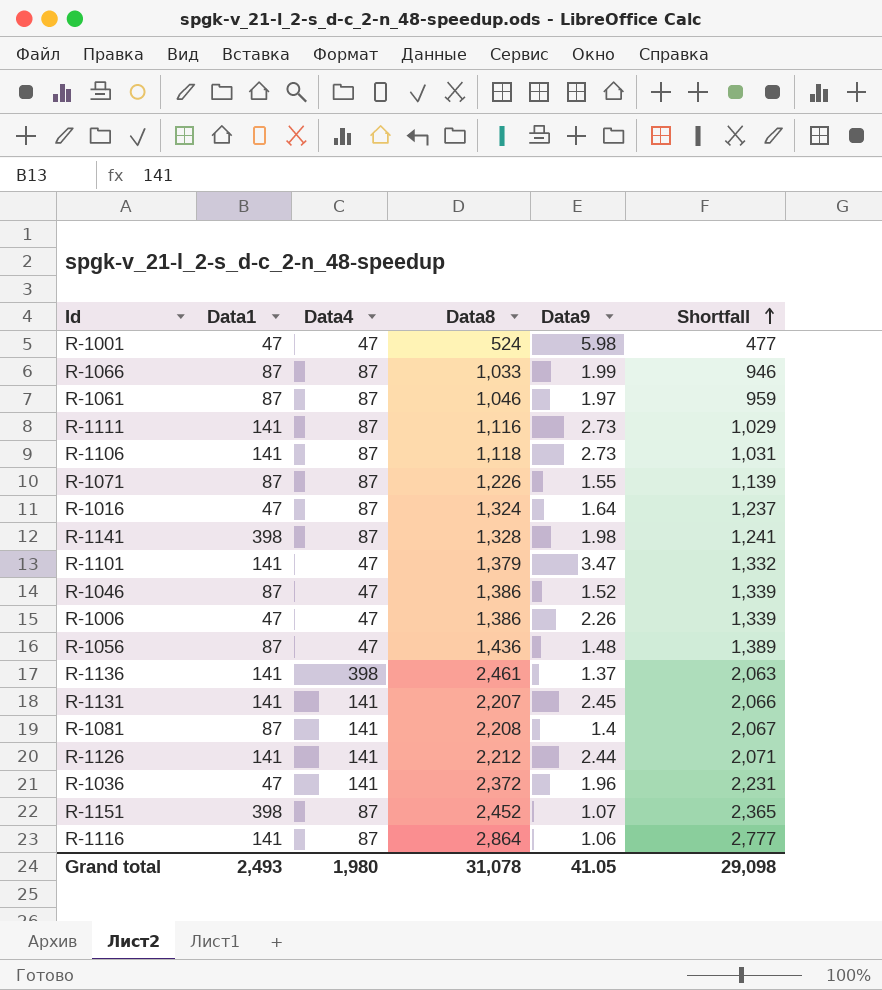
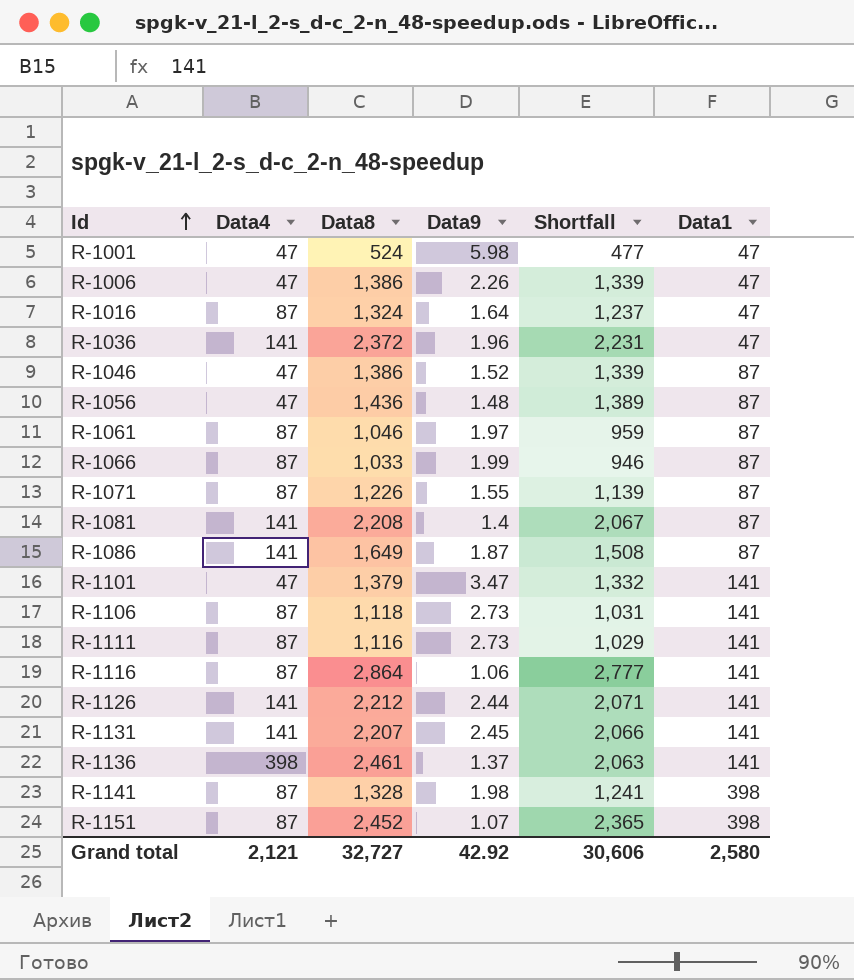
row order: Shortfall ascending -> Id ascending
column Data1 | position: 2 -> 6
row R-1086: none -> 141 | 1,649 | 1.87 | 1,508 | 87
Grand total | Data4: 1,980 -> 2,121
Grand total | Data8: 31,078 -> 32,727
Grand total | Data9: 41.05 -> 42.92
Grand total | Shortfall: 29,098 -> 30,606
Grand total | Data1: 2,493 -> 2,580

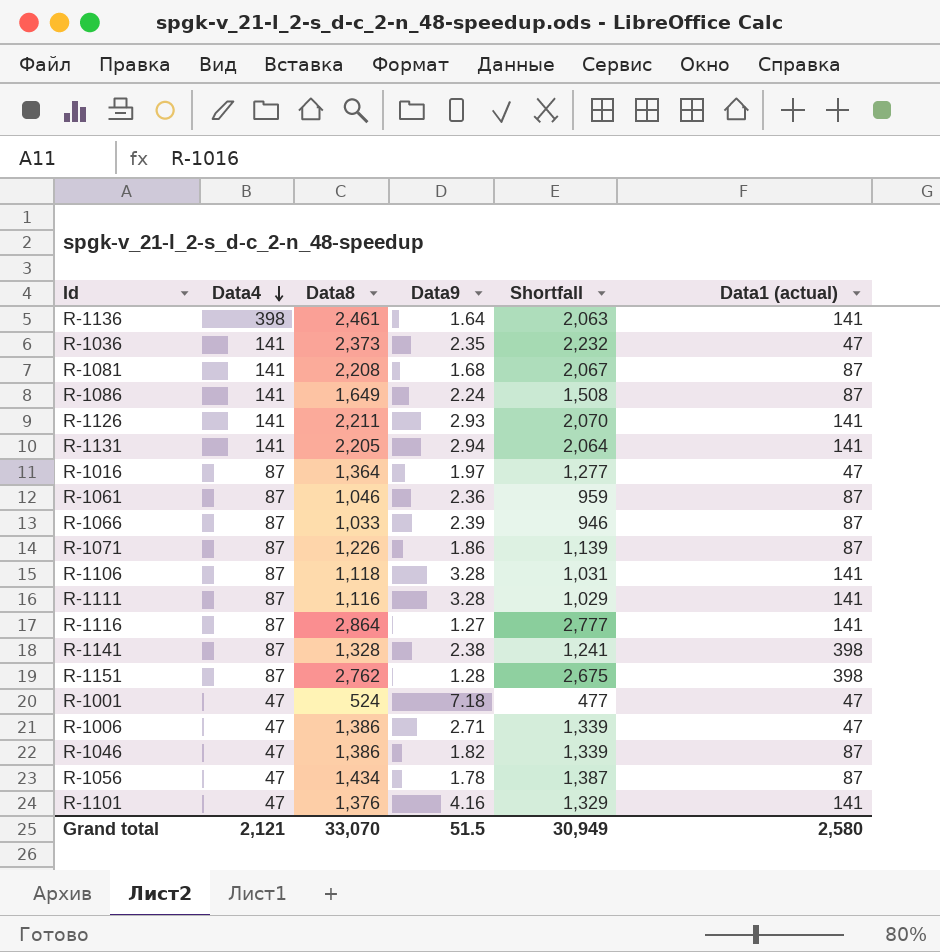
row order: Id ascending -> Data4 descending
column name: Data1 -> Data1 (actual)
R-1136 | Data9: 1.37 -> 1.64
R-1036 | Data8: 2,372 -> 2,373
R-1036 | Data9: 1.96 -> 2.35
R-1036 | Shortfall: 2,231 -> 2,232
R-1081 | Data9: 1.4 -> 1.68
R-1086 | Data9: 1.87 -> 2.24
R-1126 | Data8: 2,212 -> 2,211
R-1126 | Data9: 2.44 -> 2.93
R-1126 | Shortfall: 2,071 -> 2,070
R-1131 | Data8: 2,207 -> 2,205
R-1131 | Data9: 2.45 -> 2.94
R-1131 | Shortfall: 2,066 -> 2,064
R-1016 | Data8: 1,324 -> 1,364
R-1016 | Data9: 1.64 -> 1.97
R-1016 | Shortfall: 1,237 -> 1,277
R-1061 | Data9: 1.97 -> 2.36
R-1066 | Data9: 1.99 -> 2.39
R-1071 | Data9: 1.55 -> 1.86
R-1106 | Data9: 2.73 -> 3.28
R-1111 | Data9: 2.73 -> 3.28
R-1116 | Data9: 1.06 -> 1.27
R-1141 | Data9: 1.98 -> 2.38
R-1151 | Data8: 2,452 -> 2,762
R-1151 | Data9: 1.07 -> 1.28
R-1151 | Shortfall: 2,365 -> 2,675
R-1001 | Data9: 5.98 -> 7.18
R-1006 | Data9: 2.26 -> 2.71
R-1046 | Data9: 1.52 -> 1.82
R-1056 | Data8: 1,436 -> 1,434
R-1056 | Data9: 1.48 -> 1.78
R-1056 | Shortfall: 1,389 -> 1,387
R-1101 | Data8: 1,379 -> 1,376
R-1101 | Data9: 3.47 -> 4.16
R-1101 | Shortfall: 1,332 -> 1,329
Grand total | Data8: 32,727 -> 33,070
Grand total | Data9: 42.92 -> 51.5
Grand total | Shortfall: 30,606 -> 30,949

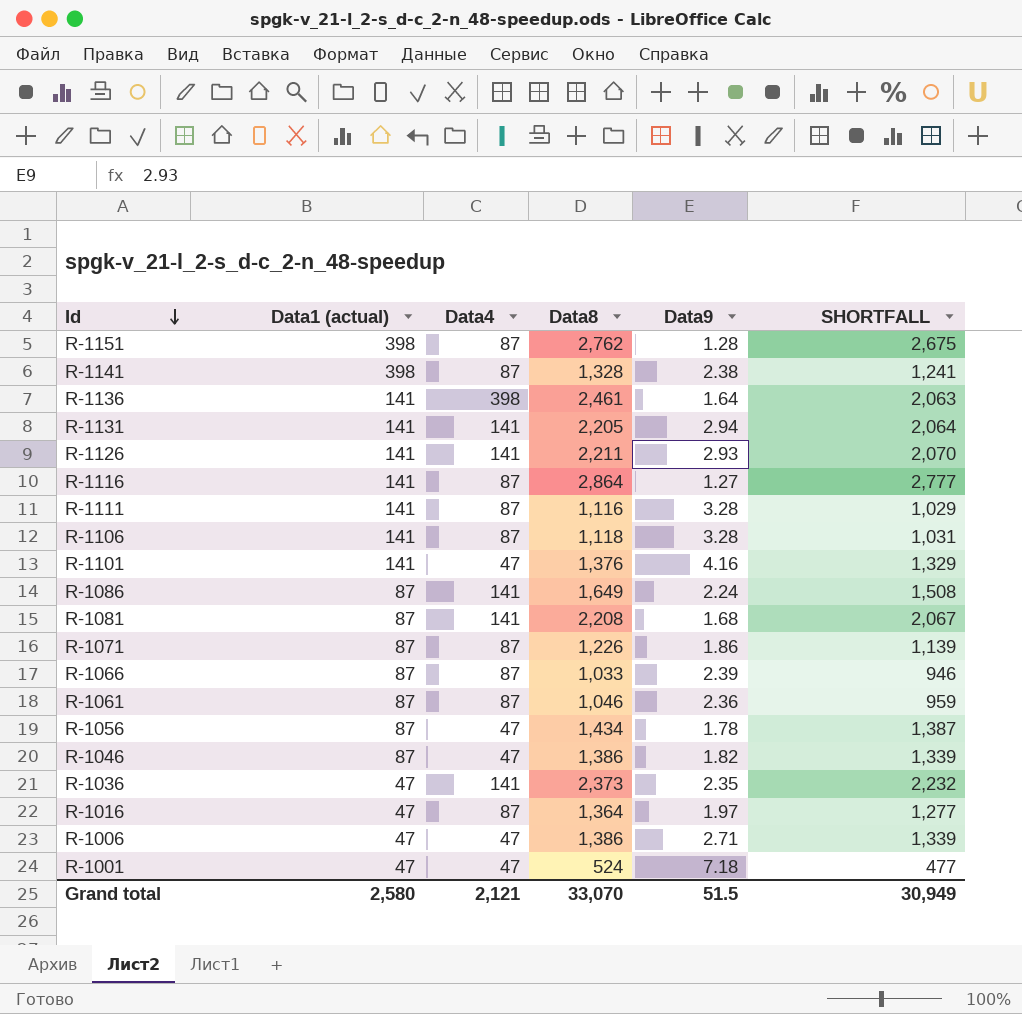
row order: Data4 descending -> Id descending
column Data1 (actual) | position: 6 -> 2
column name: Shortfall -> SHORTFALL

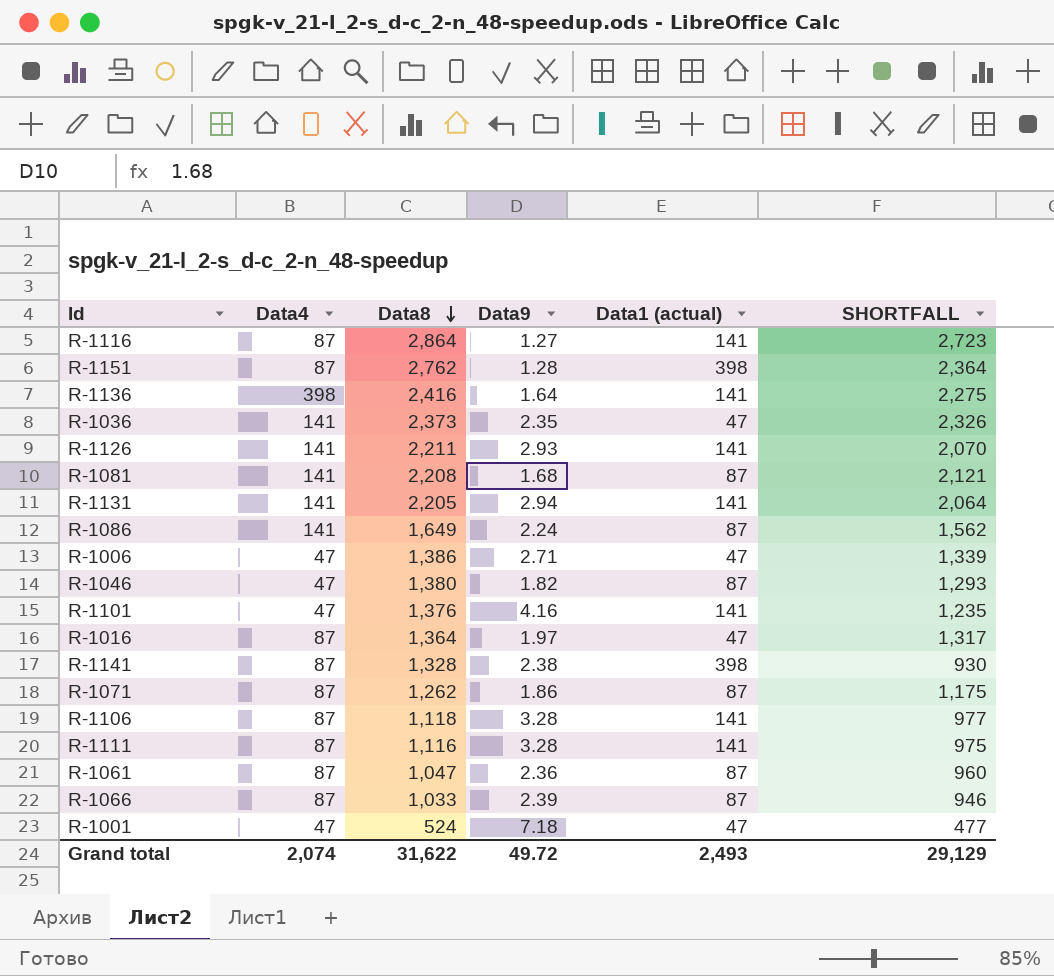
row order: Id descending -> Data8 descending
column Data1 (actual) | position: 2 -> 5
column SHORTFALL | formula: [Data8] - [Data4] -> [Data8] - [Data1 (actual)]
row R-1056: 87 | 47 | 1,434 | 1.78 | 1,387 -> none
R-1136 | Data8: 2,461 -> 2,416
R-1046 | Data8: 1,386 -> 1,380
R-1071 | Data8: 1,226 -> 1,262
R-1061 | Data8: 1,046 -> 1,047
Grand total | Data4: 2,121 -> 2,074
Grand total | Data8: 33,070 -> 31,622
Grand total | Data9: 51.5 -> 49.72
Grand total | Data1 (actual): 2,580 -> 2,493
Grand total | SHORTFALL: 30,949 -> 29,129

